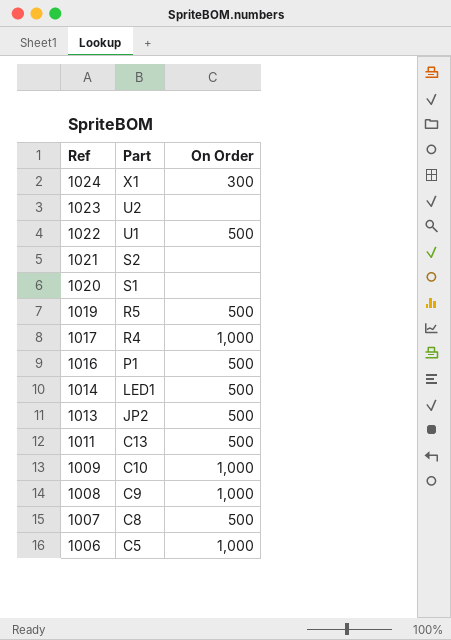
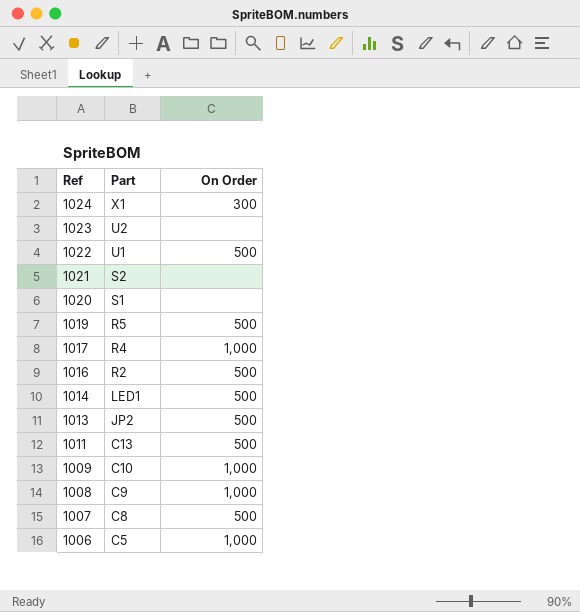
1016 | Part: P1 -> R2

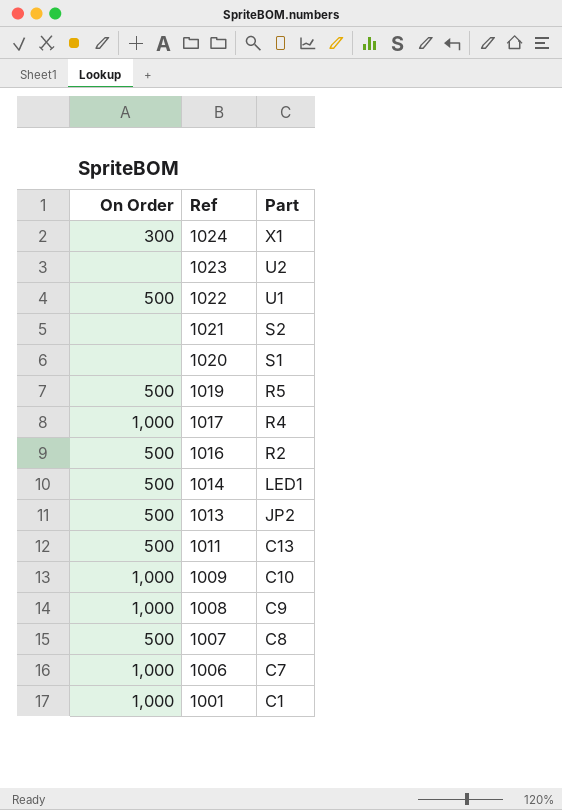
column On Order | position: 3 -> 1
1006 | Part: C5 -> C7
row 1001: none -> 1,000 | C1

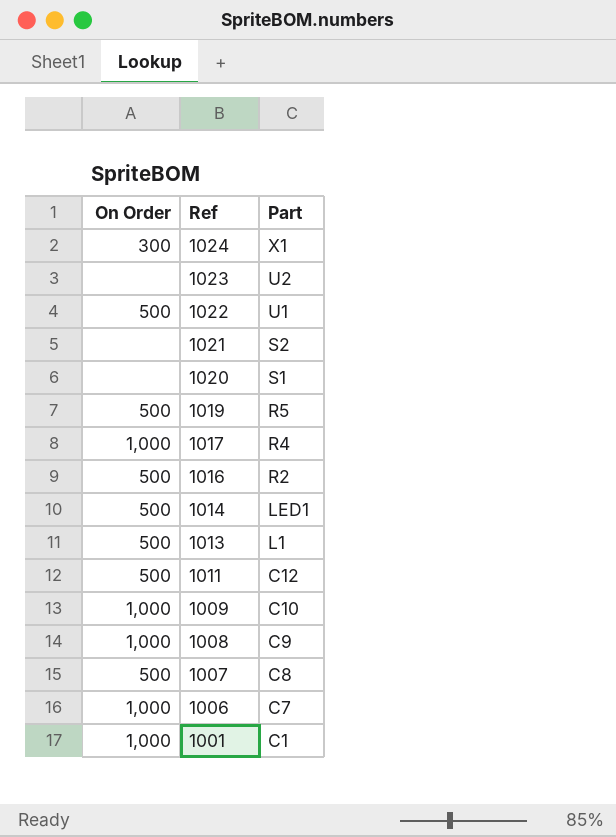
1013 | Part: JP2 -> L1
1011 | Part: C13 -> C12

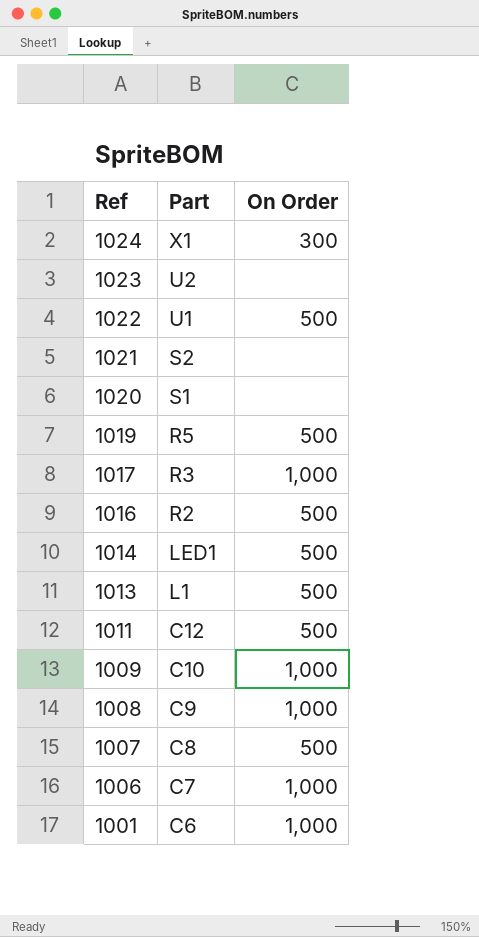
column On Order | position: 1 -> 3
1017 | Part: R4 -> R3
1001 | Part: C1 -> C6

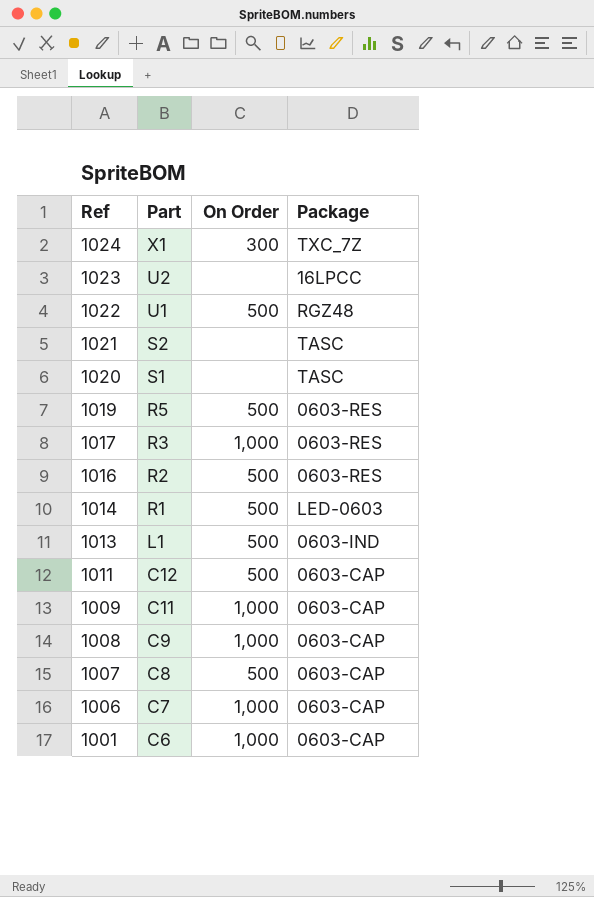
column Package | position: none -> 4
1014 | Part: LED1 -> R1
1009 | Part: C10 -> C11

